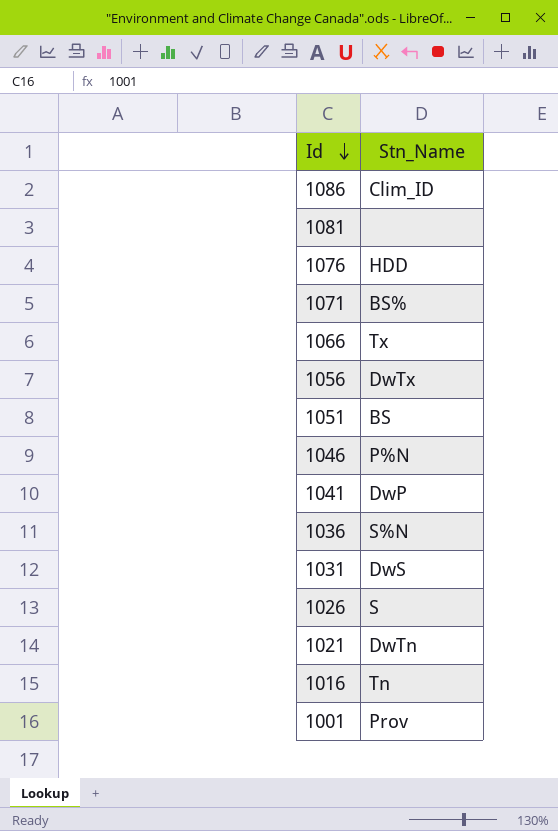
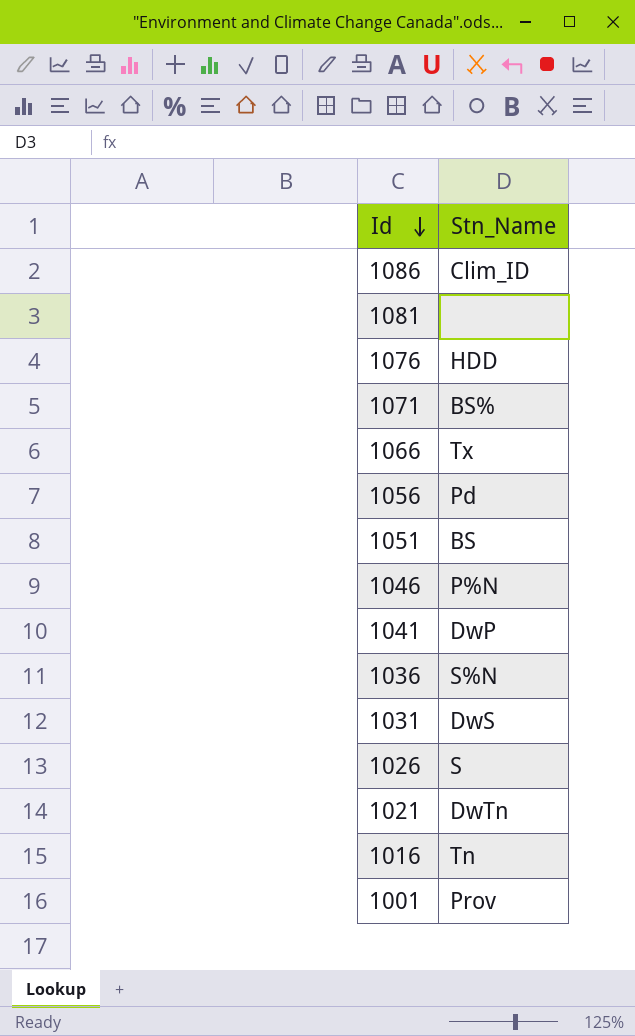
1056 | Stn_Name: DwTx -> Pd

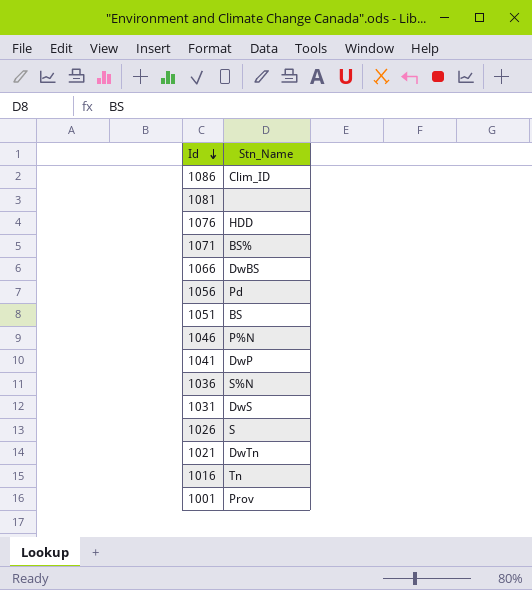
1066 | Stn_Name: Tx -> DwBS

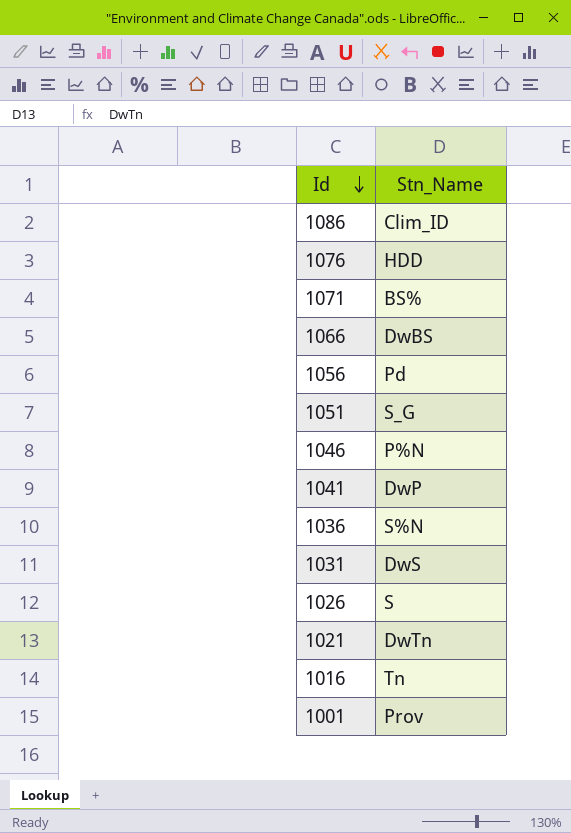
row 1081: none -> none
1051 | Stn_Name: BS -> S_G

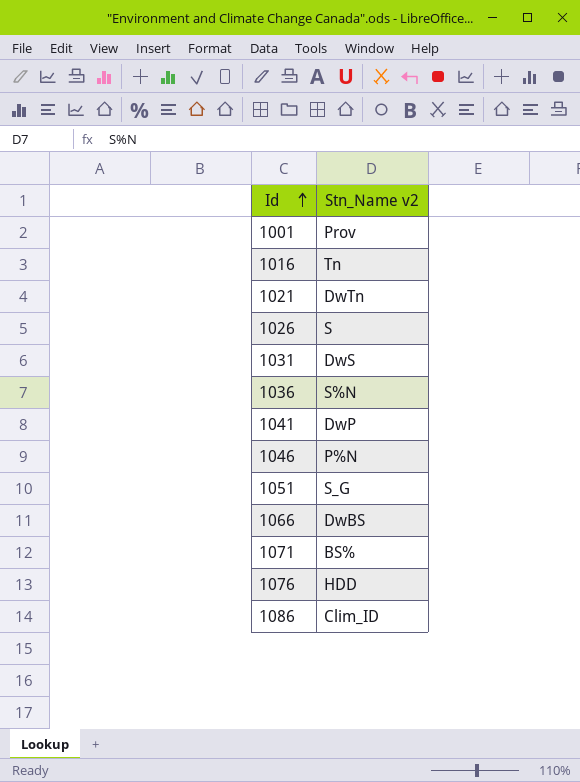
row order: Id descending -> Id ascending
column name: Stn_Name -> Stn_Name v2
row 1056: Pd -> none

